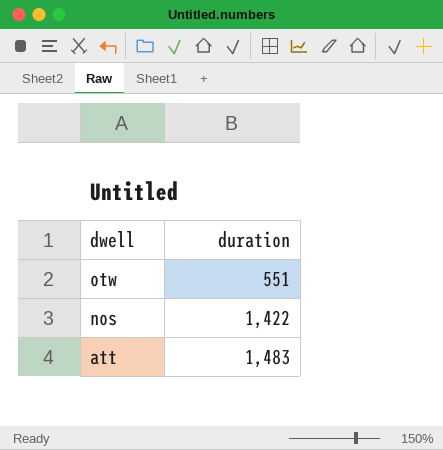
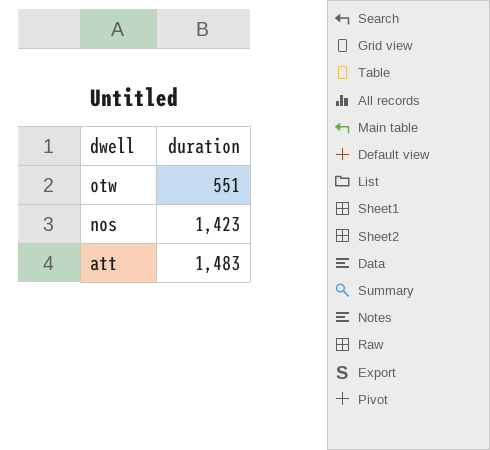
nos | duration: 1,422 -> 1,423

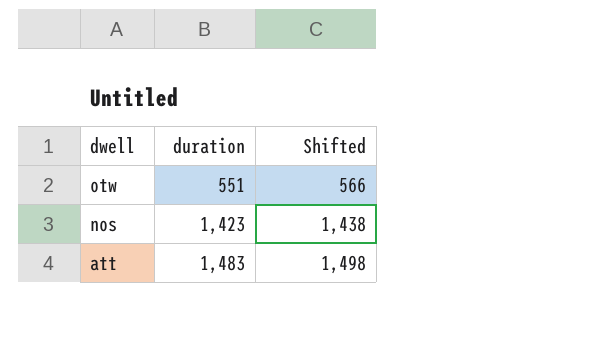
column Shifted | formula: none -> [duration] + 15

